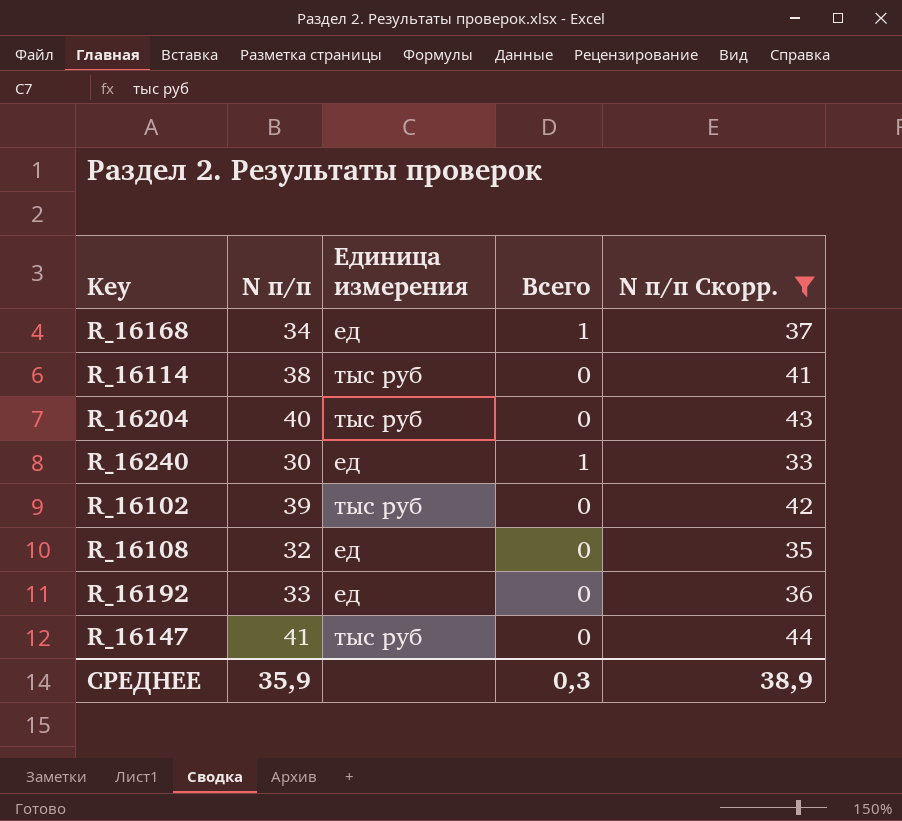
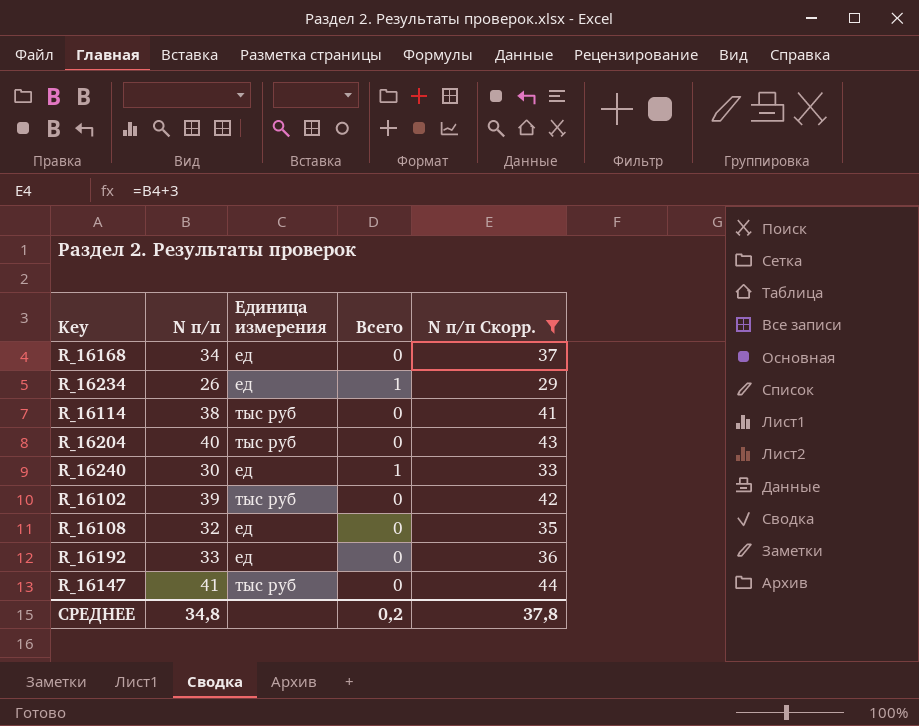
R_16168 | Всего: 1 -> 0
row R_16234: none -> 26 | ед | 1 | 29
СРЕДНЕЕ | N п/п: 35,9 -> 34,8
СРЕДНЕЕ | Всего: 0,3 -> 0,2
СРЕДНЕЕ | N п/п Скорр.: 38,9 -> 37,8

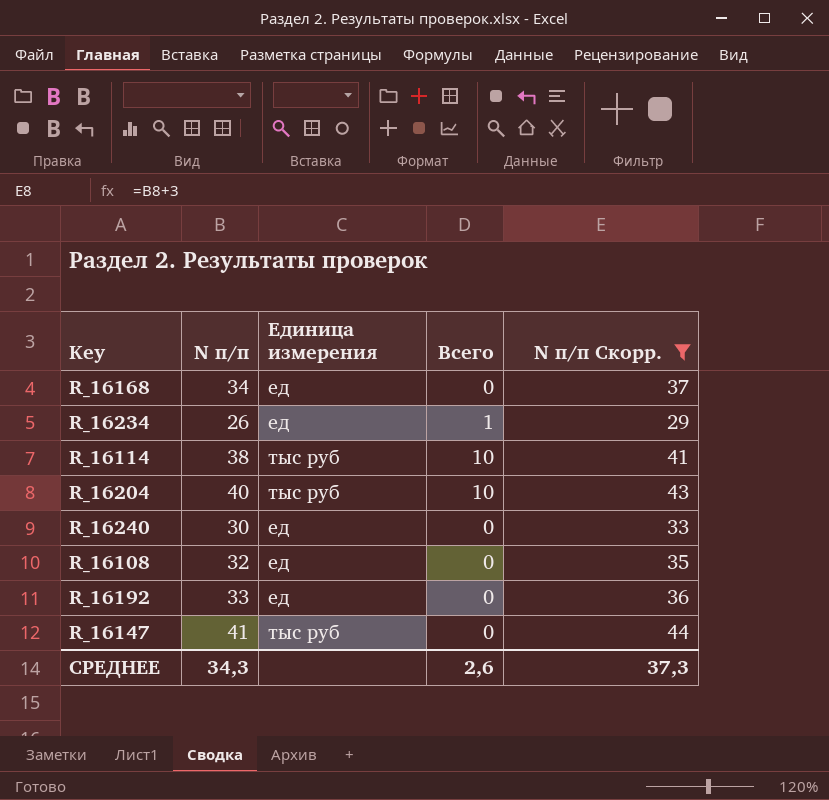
row R_16102: 39 | тыс руб | 0 | 42 -> none
R_16114 | Всего: 0 -> 10
R_16204 | Всего: 0 -> 10
R_16240 | Всего: 1 -> 0
СРЕДНЕЕ | N п/п: 34,8 -> 34,3
СРЕДНЕЕ | Всего: 0,2 -> 2,6
СРЕДНЕЕ | N п/п Скорр.: 37,8 -> 37,3

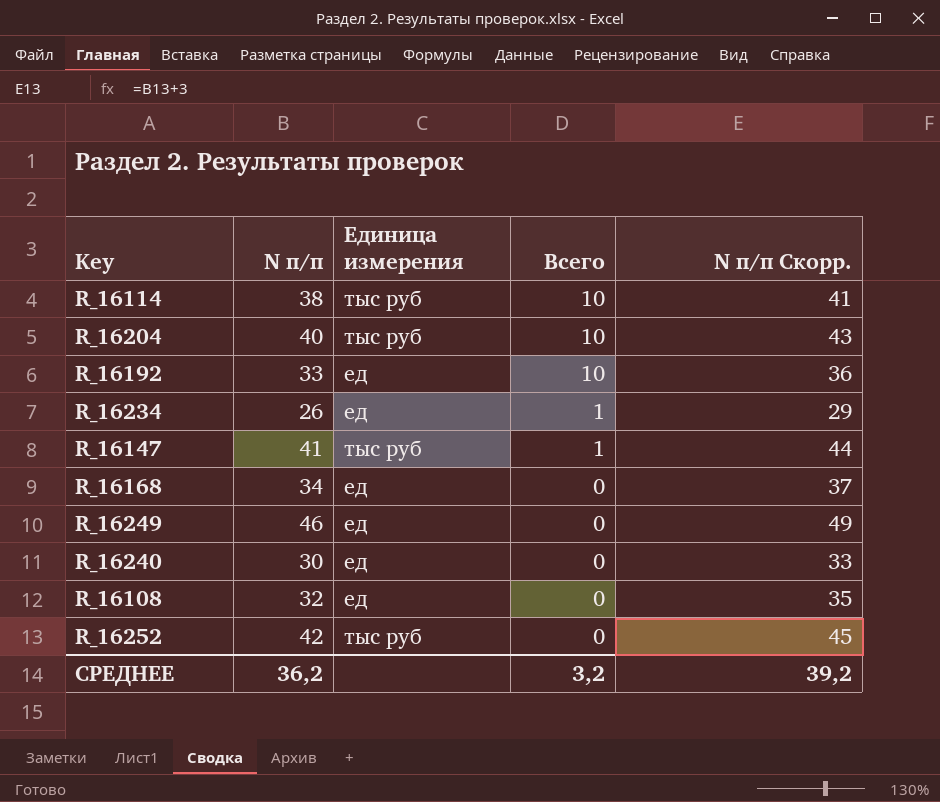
filter: N п/п Скорр. <= 44 -> none
row order: none -> Всего descending
R_16192 | Всего: 0 -> 10
R_16147 | Всего: 0 -> 1
СРЕДНЕЕ | N п/п: 34,3 -> 36,2
СРЕДНЕЕ | Всего: 2,6 -> 3,2
СРЕДНЕЕ | N п/п Скорр.: 37,3 -> 39,2

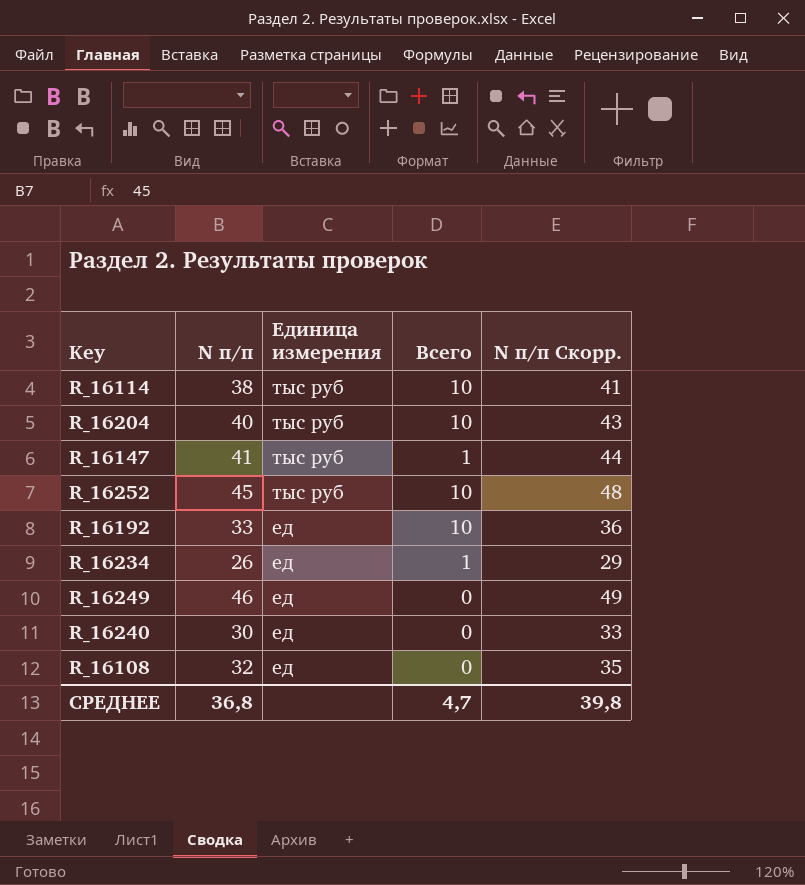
row order: Всего descending -> Единица измерения descending
row R_16168: 34 | ед | 0 | 37 -> none
R_16252 | N п/п: 42 -> 45
R_16252 | Всего: 0 -> 10
R_16252 | N п/п Скорр.: 45 -> 48
СРЕДНЕЕ | N п/п: 36,2 -> 36,8
СРЕДНЕЕ | Всего: 3,2 -> 4,7
СРЕДНЕЕ | N п/п Скорр.: 39,2 -> 39,8

